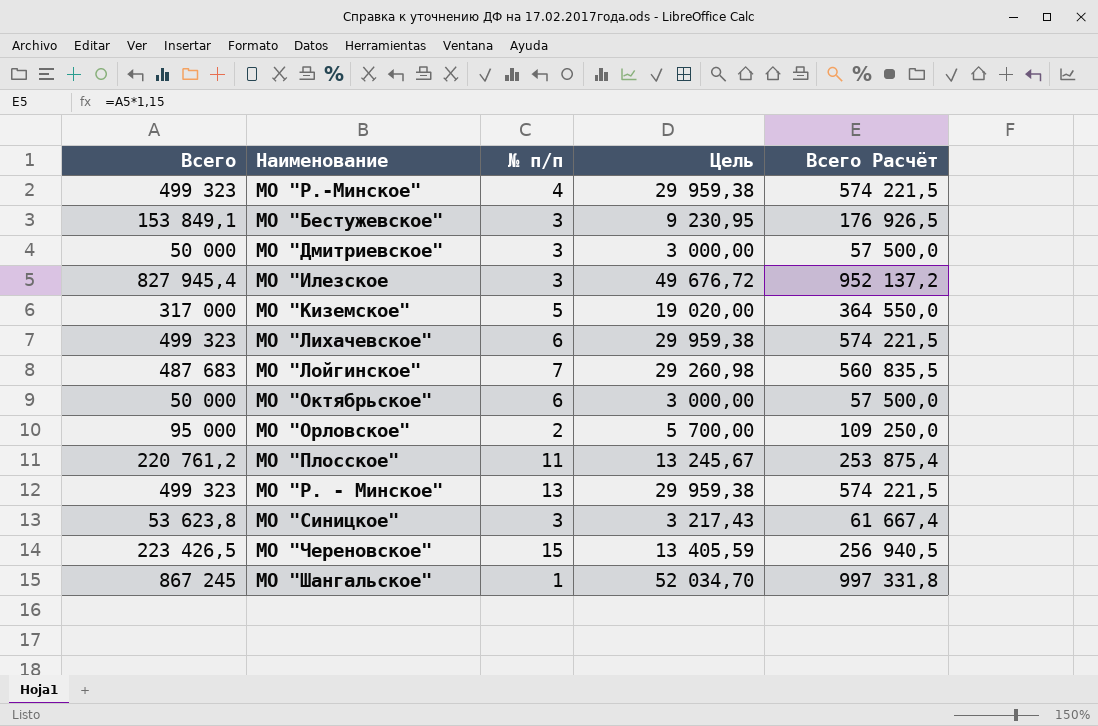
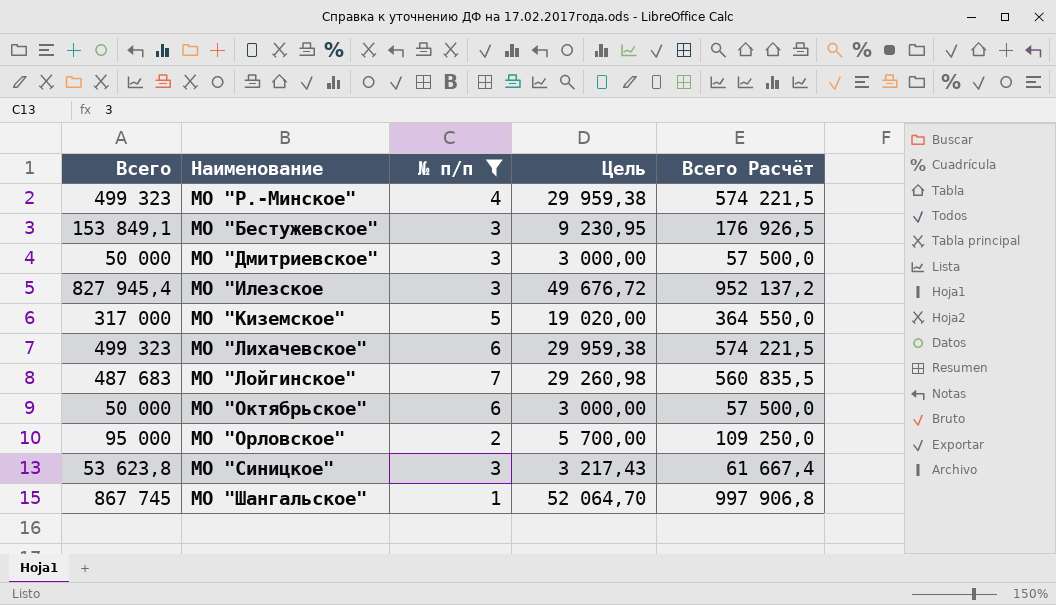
filter: none -> № п/п <= 7
МО "Шангальское" | Всего: 867 245 -> 867 745
МО "Шангальское" | Цель: 52 034,70 -> 52 064,70
МО "Шангальское" | Всего Расчёт: 997 331,8 -> 997 906,8

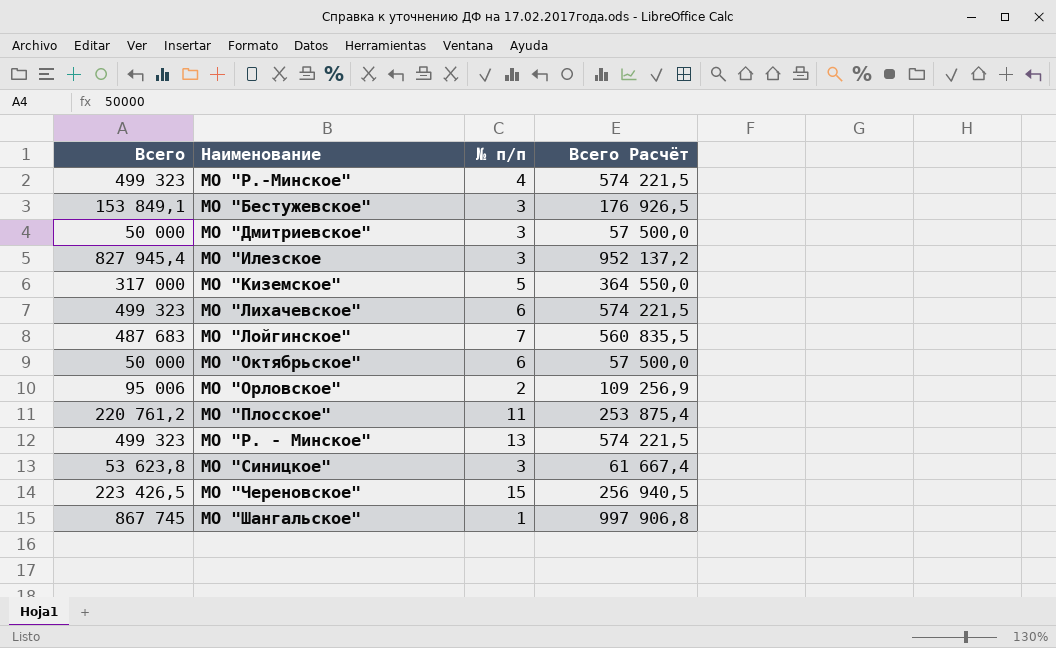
filter: № п/п <= 7 -> none
column Цель | formula: [Всего] * 0,06 -> none
МО "Орловское" | Всего: 95 000 -> 95 006
МО "Орловское" | Всего Расчёт: 109 250,0 -> 109 256,9

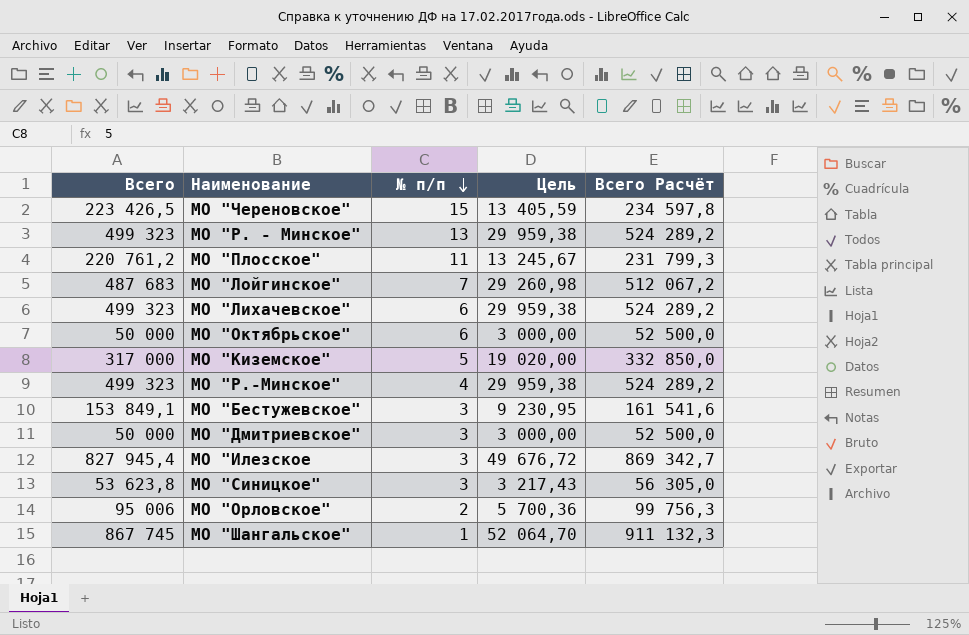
row order: none -> № п/п descending
column Цель | formula: none -> [Всего] * 0,06
column Всего Расчёт | formula: [Всего] * 1,15 -> [Всего] * 1,05

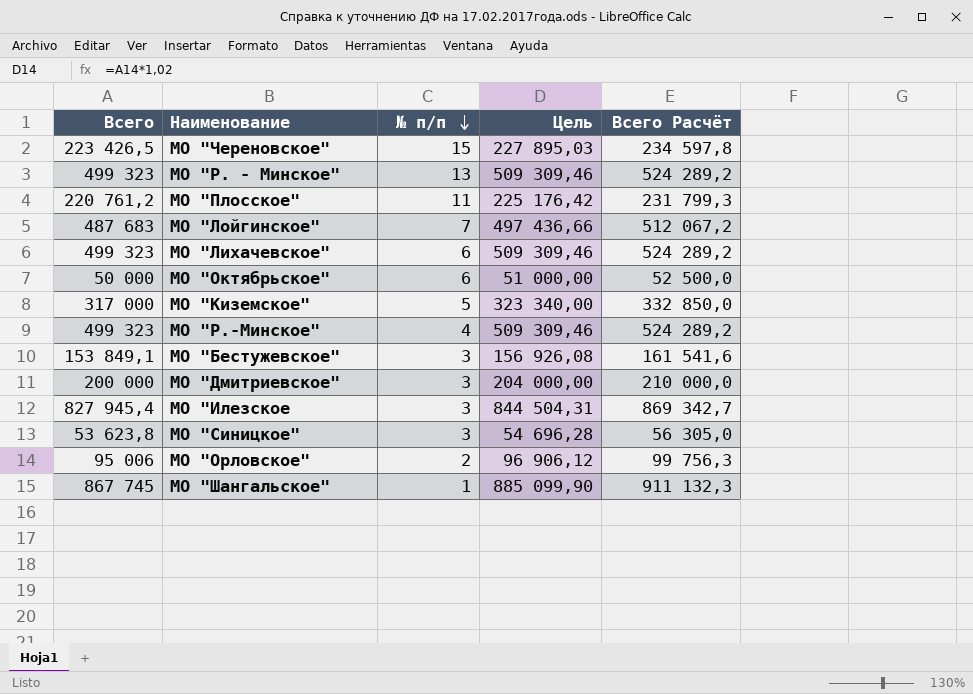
column Цель | formula: [Всего] * 0,06 -> [Всего] * 1,02
МО "Дмитриевское" | Всего: 50 000 -> 200 000
МО "Дмитриевское" | Всего Расчёт: 52 500,0 -> 210 000,0

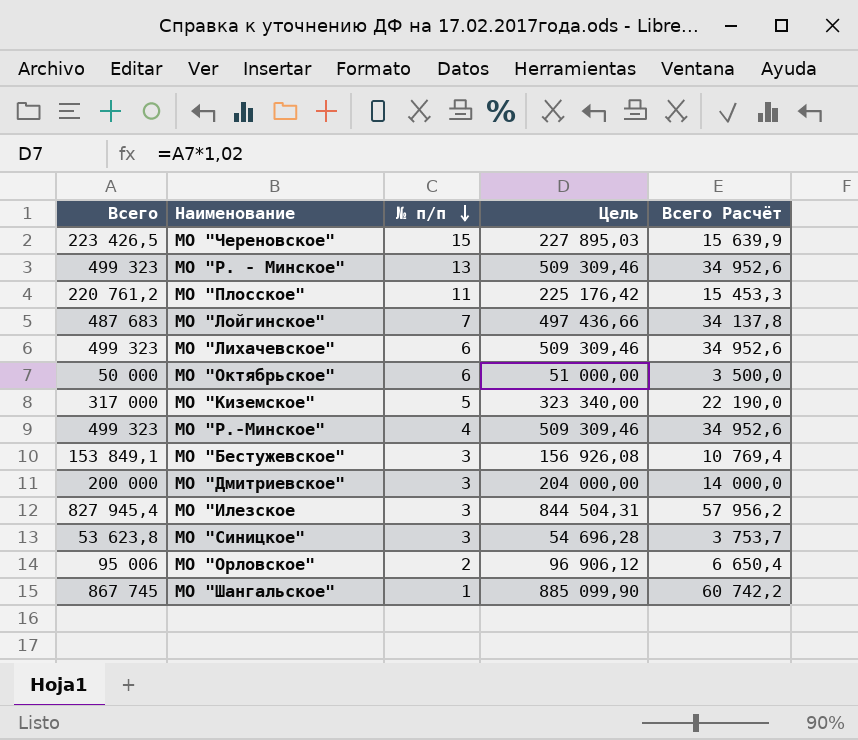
column Всего Расчёт | formula: [Всего] * 1,05 -> [Всего] * 0,07

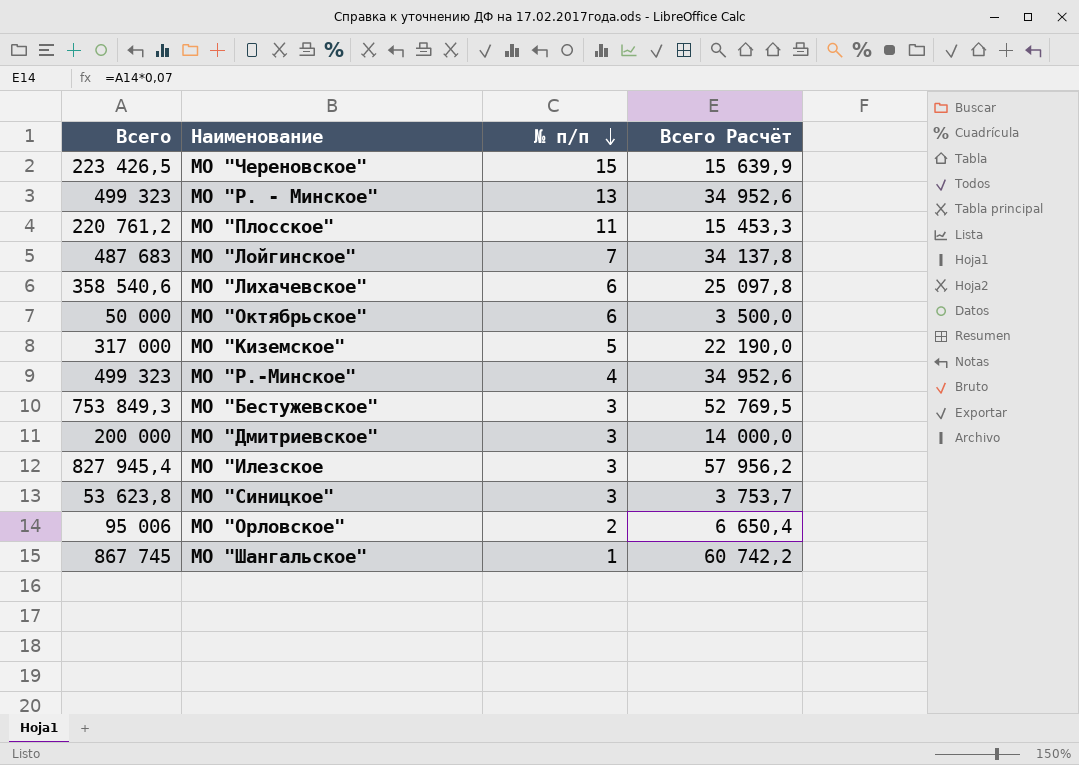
column Цель | formula: [Всего] * 1,02 -> none
МО "Лихачевское" | Всего: 499 323 -> 358 540,6
МО "Лихачевское" | Всего Расчёт: 34 952,6 -> 25 097,8
МО "Бестужевское" | Всего: 153 849,1 -> 753 849,3
МО "Бестужевское" | Всего Расчёт: 10 769,4 -> 52 769,5

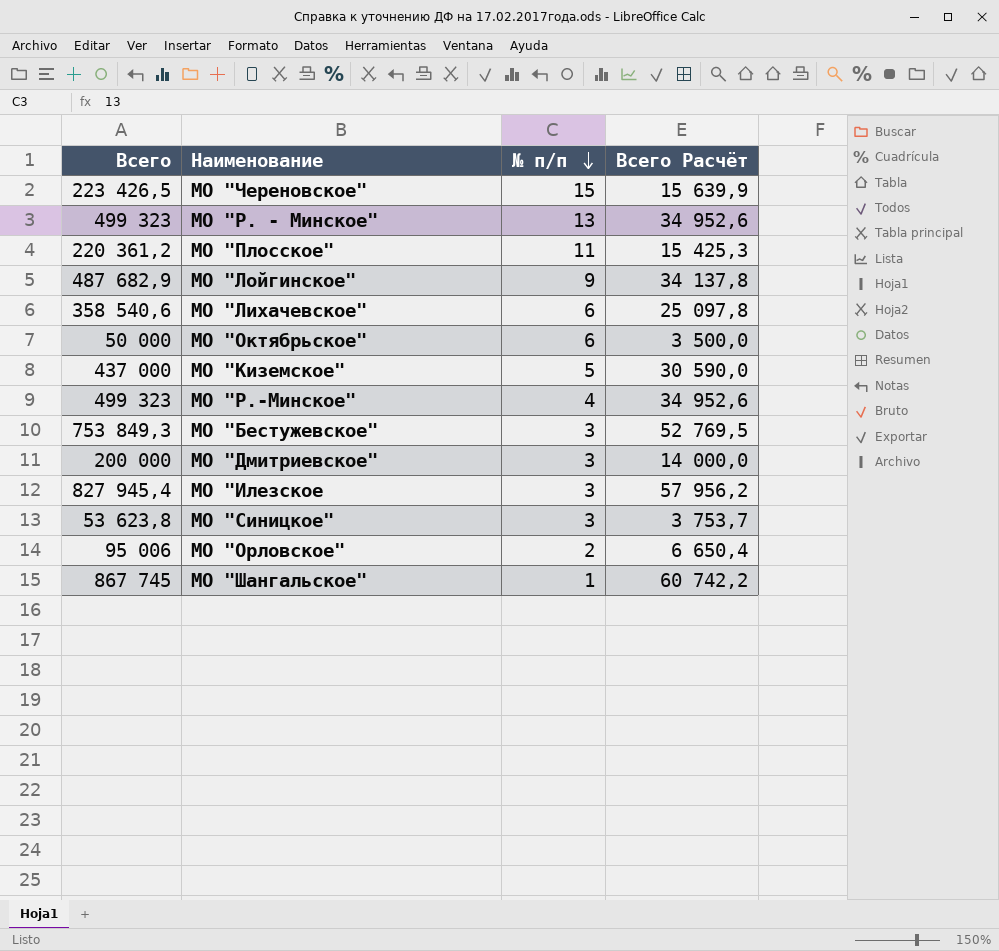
МО "Плосское" | Всего: 220 761,2 -> 220 361,2
МО "Плосское" | Всего Расчёт: 15 453,3 -> 15 425,3
МО "Лойгинское" | Всего: 487 683 -> 487 682,9
МО "Лойгинское" | № п/п: 7 -> 9
МО "Киземское" | Всего: 317 000 -> 437 000
МО "Киземское" | Всего Расчёт: 22 190,0 -> 30 590,0

